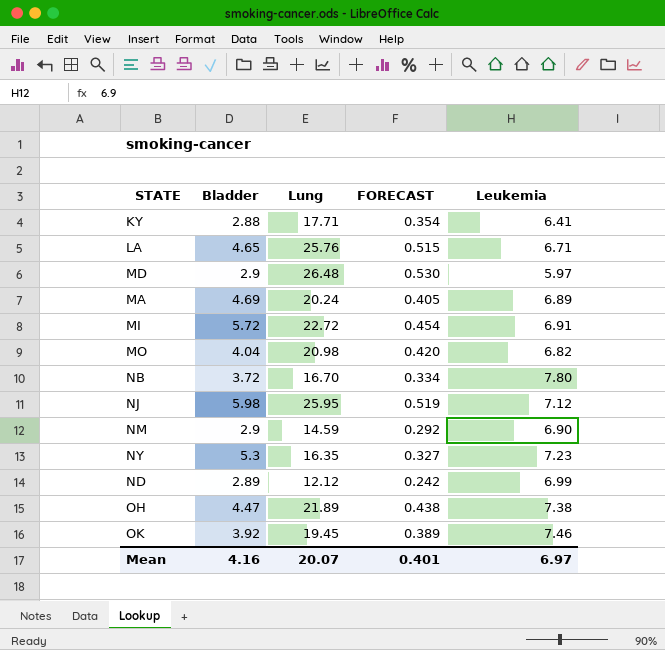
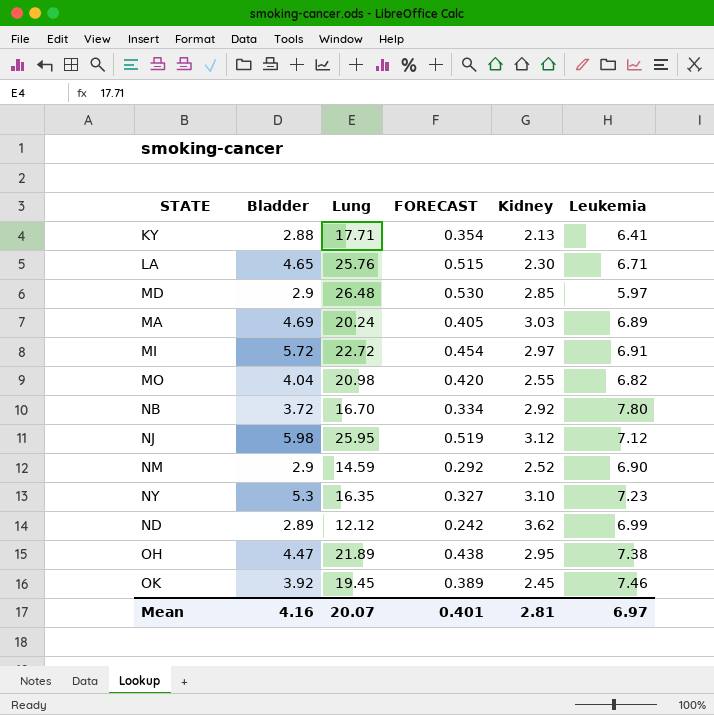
column Kidney | position: none -> 5

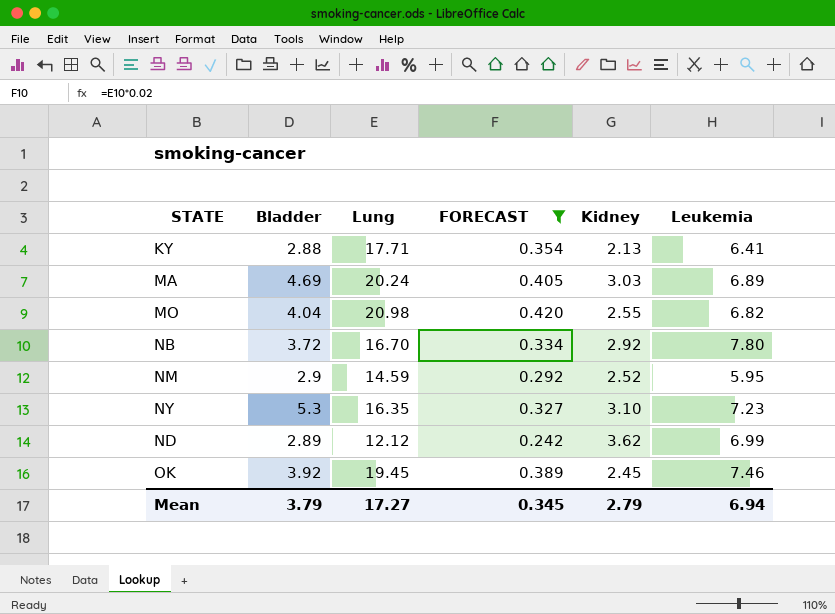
filter: none -> FORECAST <= 0.420
NM | Leukemia: 6.90 -> 5.95
Mean | Bladder: 4.16 -> 3.79
Mean | Lung: 20.07 -> 17.27
Mean | FORECAST: 0.401 -> 0.345
Mean | Kidney: 2.81 -> 2.79
Mean | Leukemia: 6.97 -> 6.94

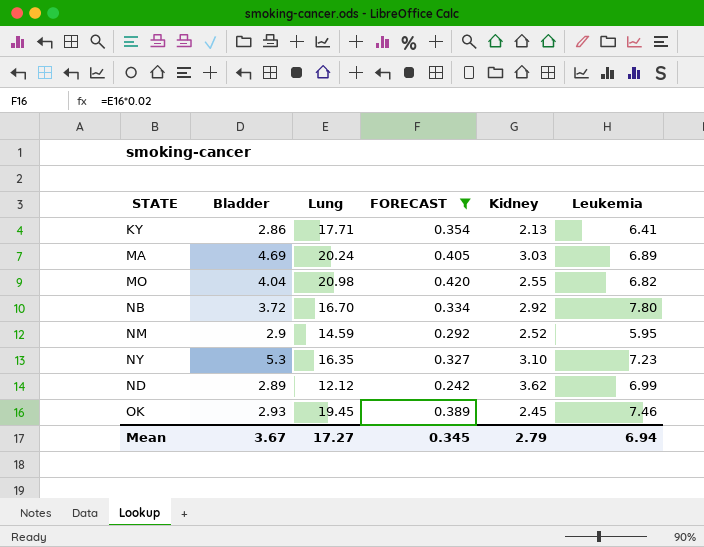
KY | Bladder: 2.88 -> 2.86
OK | Bladder: 3.92 -> 2.93
Mean | Bladder: 3.79 -> 3.67

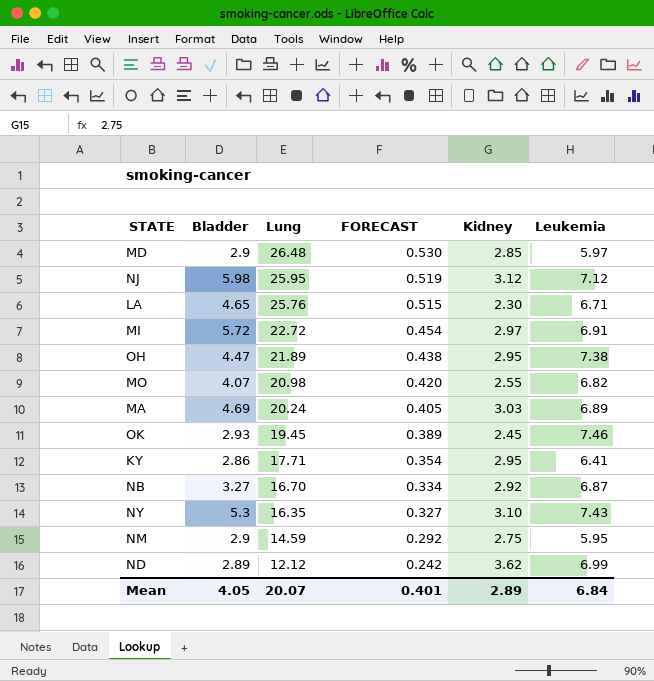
filter: FORECAST <= 0.420 -> none
row order: none -> Lung descending
MO | Bladder: 4.04 -> 4.07
KY | Kidney: 2.13 -> 2.95
NB | Bladder: 3.72 -> 3.27
NB | Leukemia: 7.80 -> 6.87
NY | Leukemia: 7.23 -> 7.43
NM | Kidney: 2.52 -> 2.75
Mean | Bladder: 3.67 -> 4.05
Mean | Lung: 17.27 -> 20.07
Mean | FORECAST: 0.345 -> 0.401
Mean | Kidney: 2.79 -> 2.89
Mean | Leukemia: 6.94 -> 6.84

